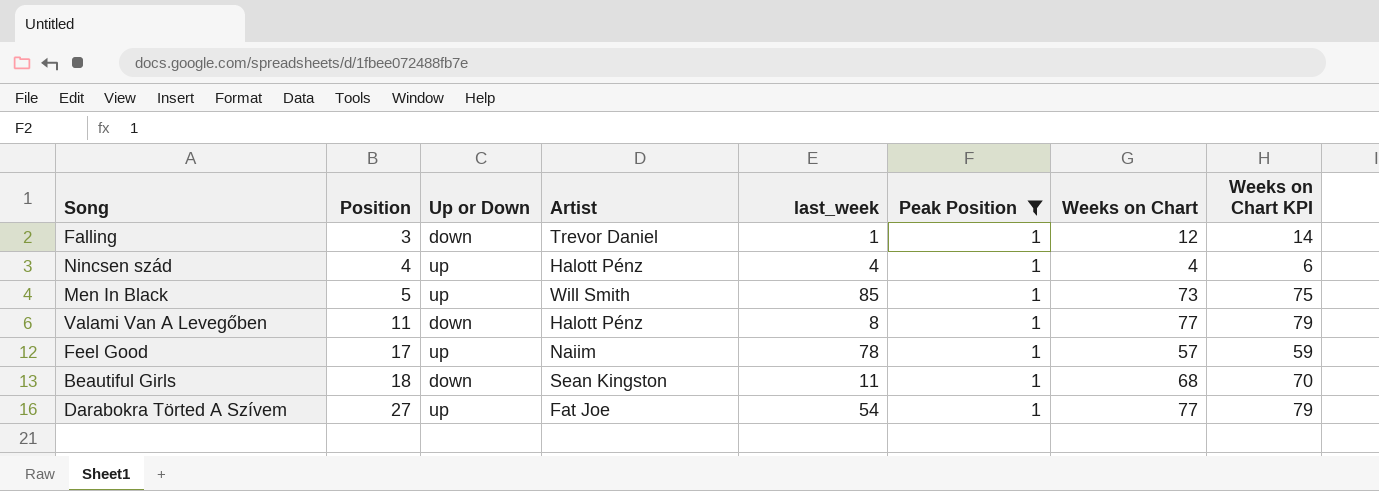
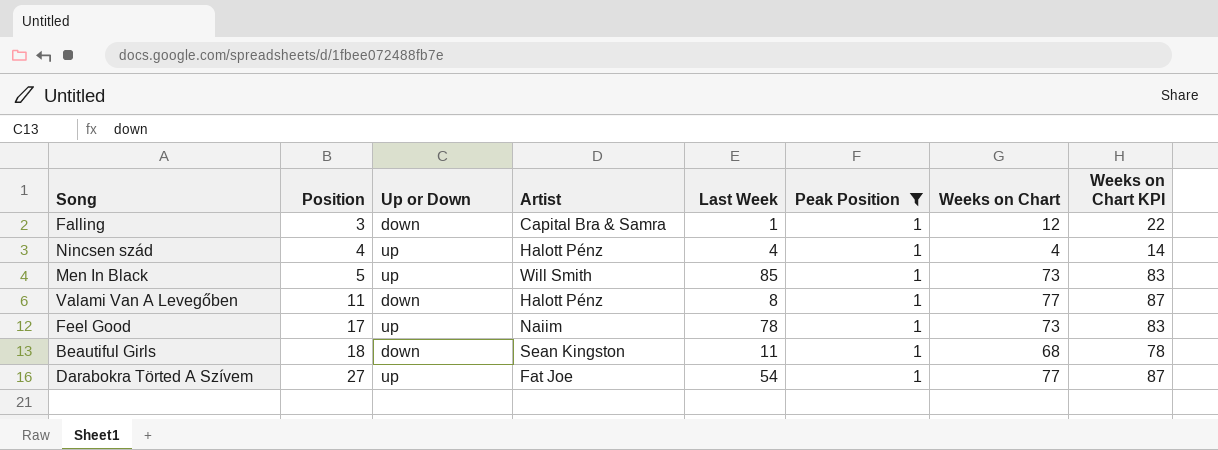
column name: last_week -> Last Week
column Weeks on Chart KPI | formula: [Weeks on Chart] + 2 -> [Weeks on Chart] + 10
Falling | Artist: Trevor Daniel -> Capital Bra & Samra
Feel Good | Weeks on Chart: 57 -> 73

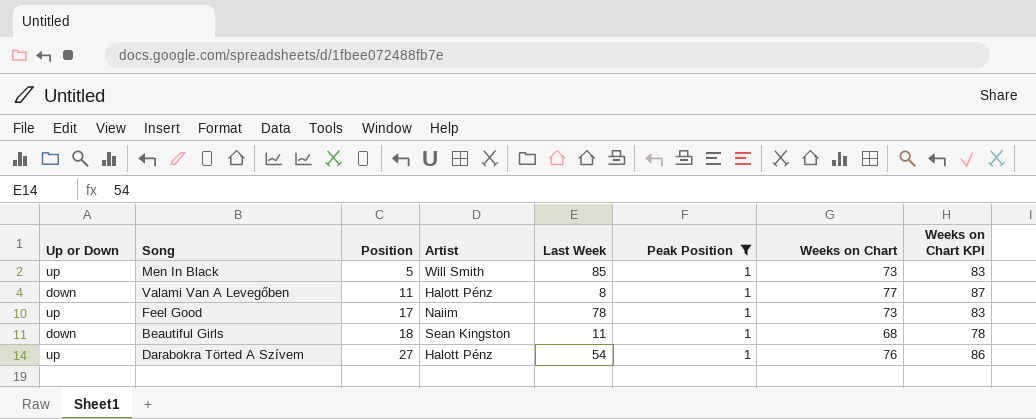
column Up or Down | position: 3 -> 1
row Falling: 3 | down | Capital Bra & Samra | 1 | 1 | 12 | 22 -> none
row Nincsen szád: 4 | up | Halott Pénz | 4 | 1 | 4 | 14 -> none
Darabokra Törted A Szívem | Artist: Fat Joe -> Halott Pénz
Darabokra Törted A Szívem | Weeks on Chart: 77 -> 76
Darabokra Törted A Szívem | Weeks on Chart KPI: 87 -> 86

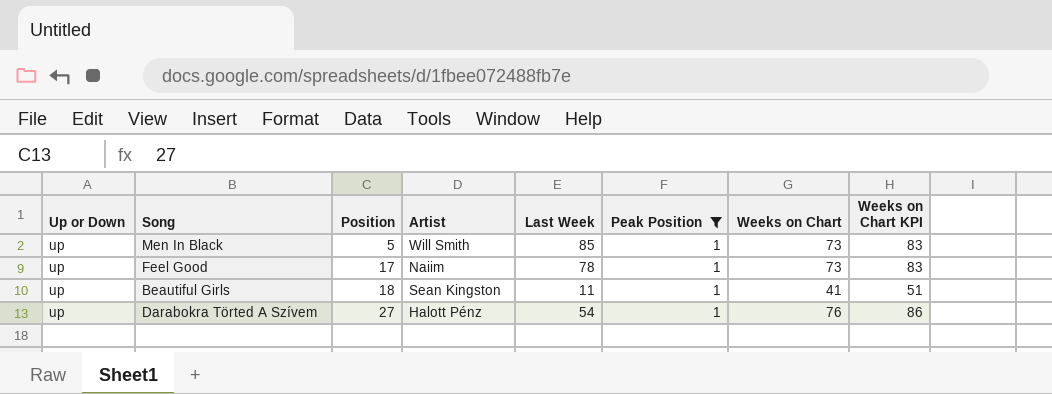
row Valami Van A Levegőben: down | 11 | Halott Pénz | 8 | 1 | 77 | 87 -> none
Beautiful Girls | Up or Down: down -> up
Beautiful Girls | Weeks on Chart: 68 -> 41
Beautiful Girls | Weeks on Chart KPI: 78 -> 51

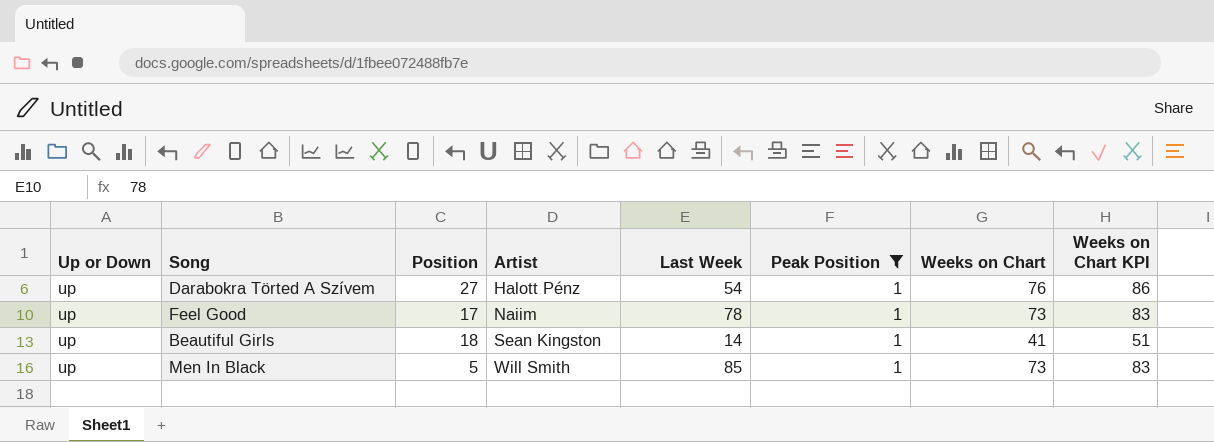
row order: Position ascending -> Artist ascending
Beautiful Girls | Last Week: 11 -> 14

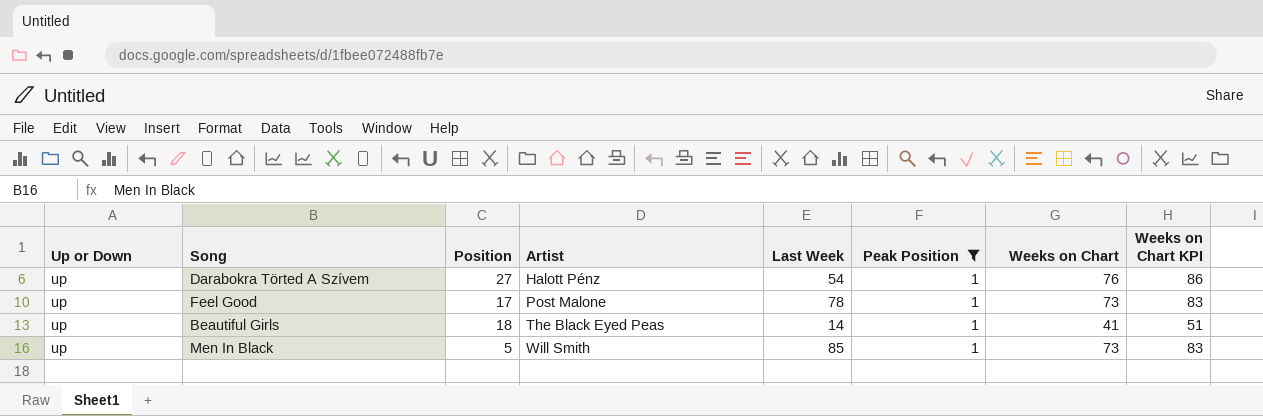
Feel Good | Artist: Naiim -> Post Malone
Beautiful Girls | Artist: Sean Kingston -> The Black Eyed Peas

